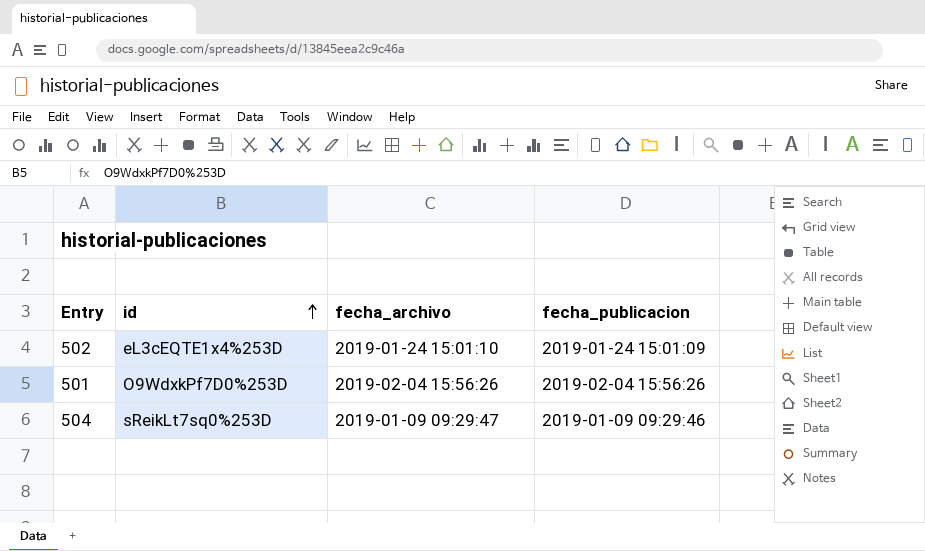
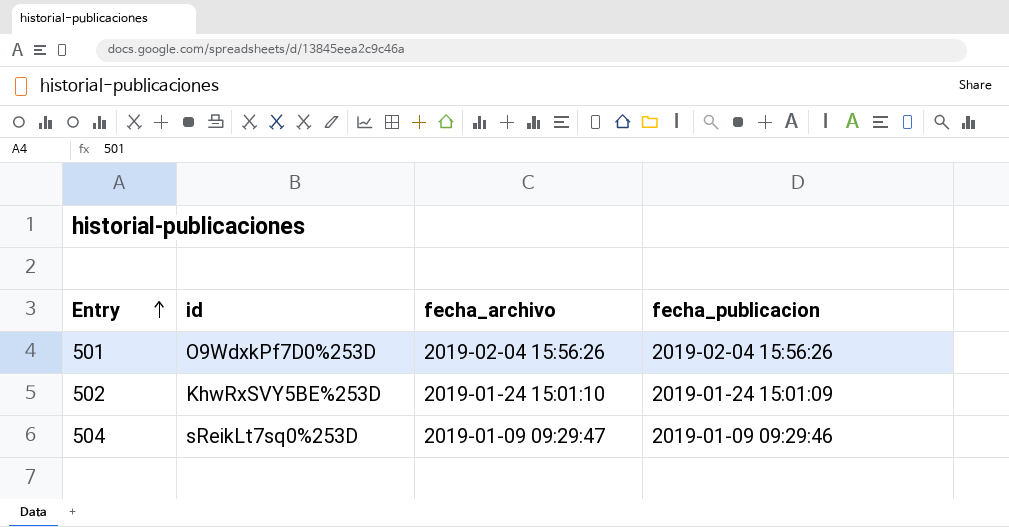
row order: id ascending -> Entry ascending
502 | id: eL3cEQTE1x4%253D -> KhwRxSVY5BE%253D

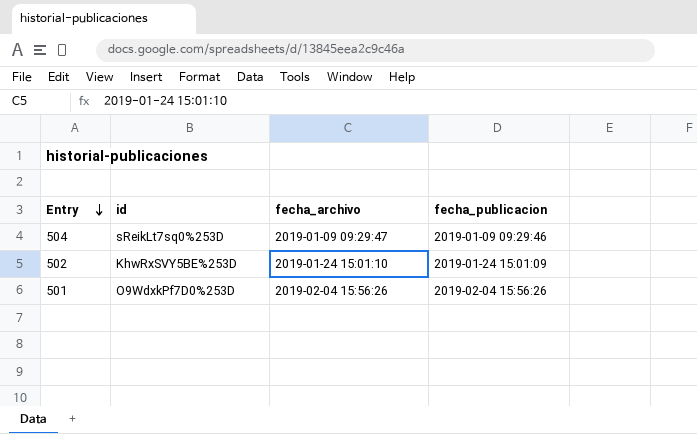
row order: Entry ascending -> Entry descending

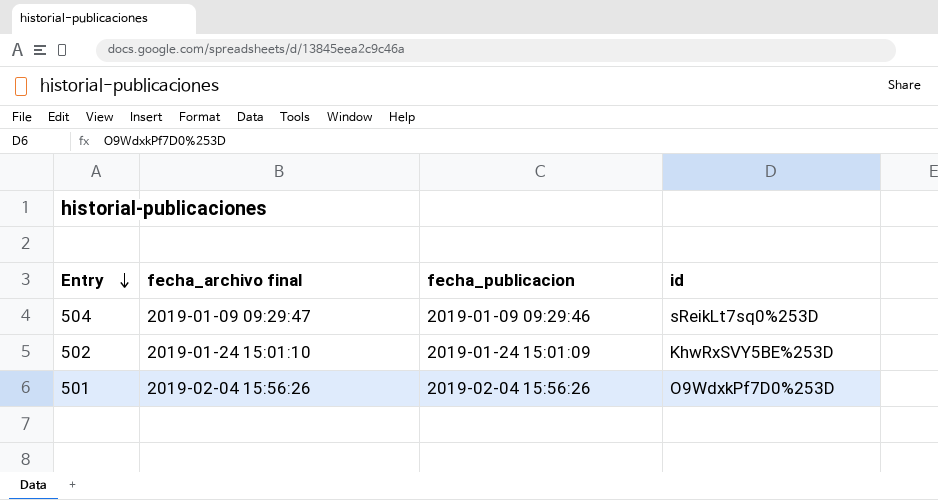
column name: fecha_archivo -> fecha_archivo final
column id | position: 2 -> 4

